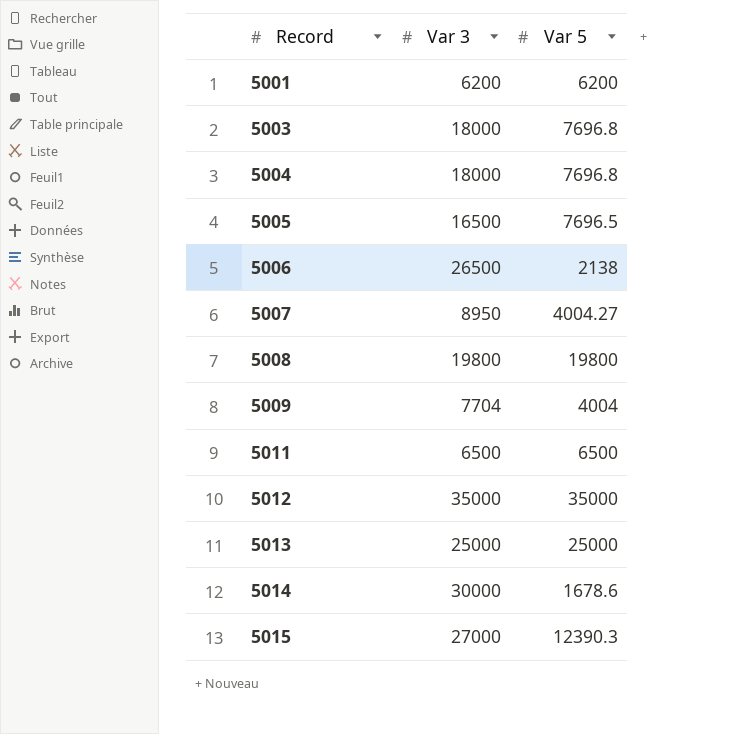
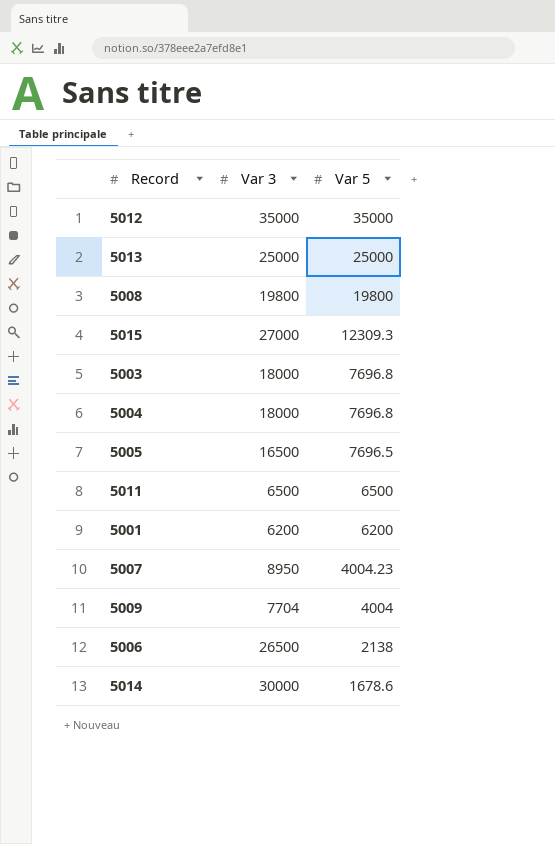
row order: Record ascending -> Var 5 descending
5015 | Var 5: 12390.3 -> 12309.3
5007 | Var 5: 4004.27 -> 4004.23

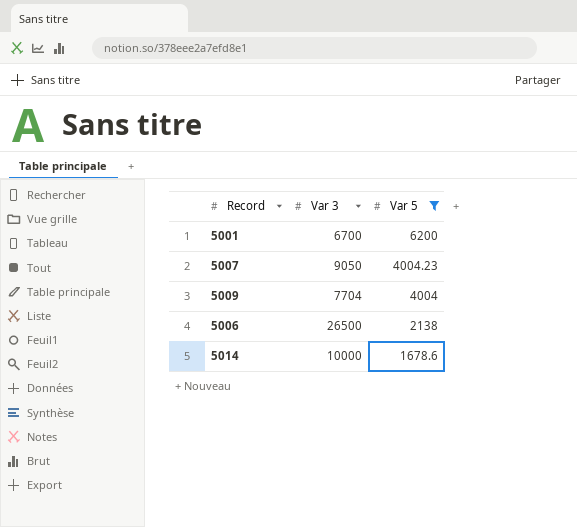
filter: none -> Var 5 <= 6200
5001 | Var 3: 6200 -> 6700
5007 | Var 3: 8950 -> 9050
5014 | Var 3: 30000 -> 10000

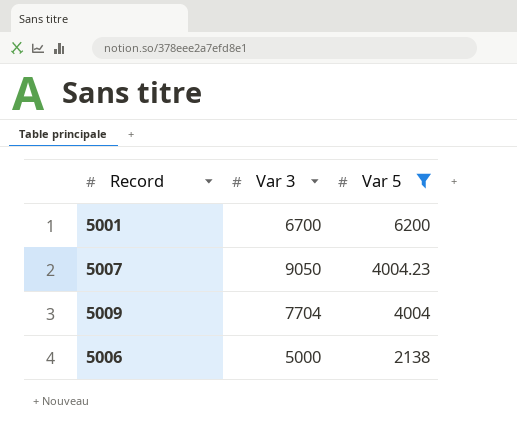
row 5014: 10000 | 1678.6 -> none
5006 | Var 3: 26500 -> 5000

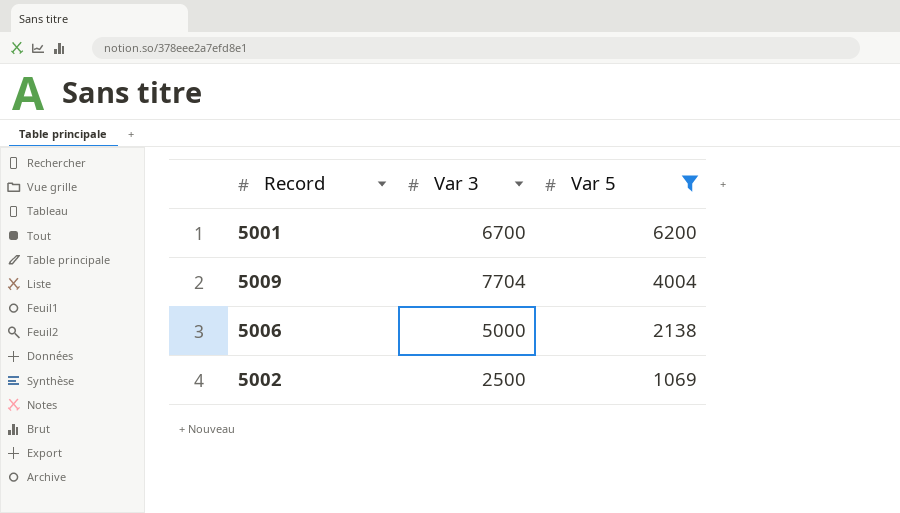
row 5007: 9050 | 4004.23 -> none
row 5002: none -> 2500 | 1069

